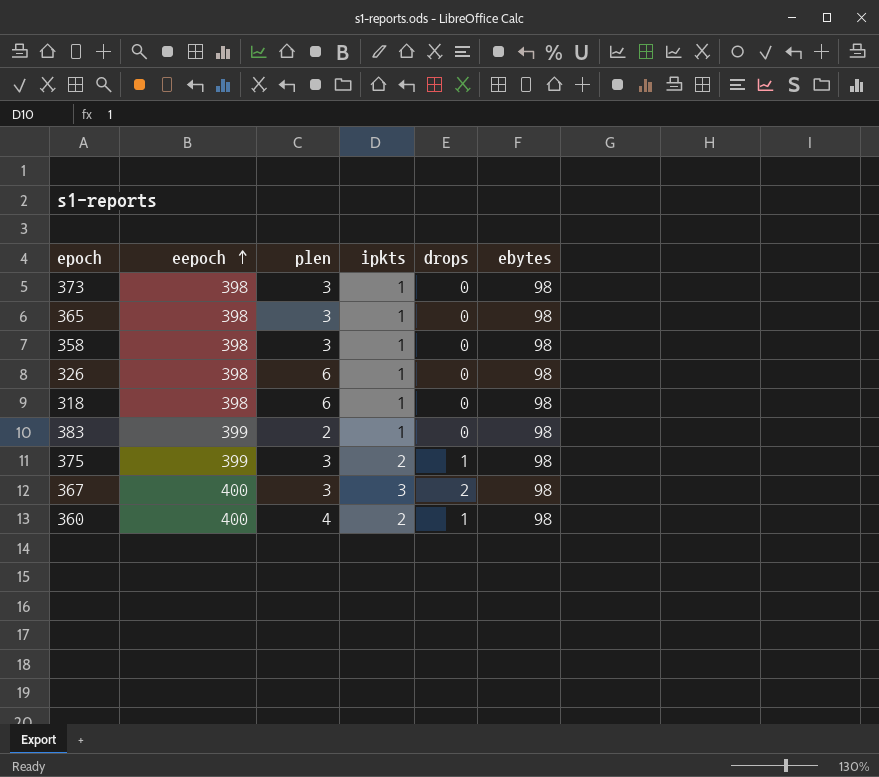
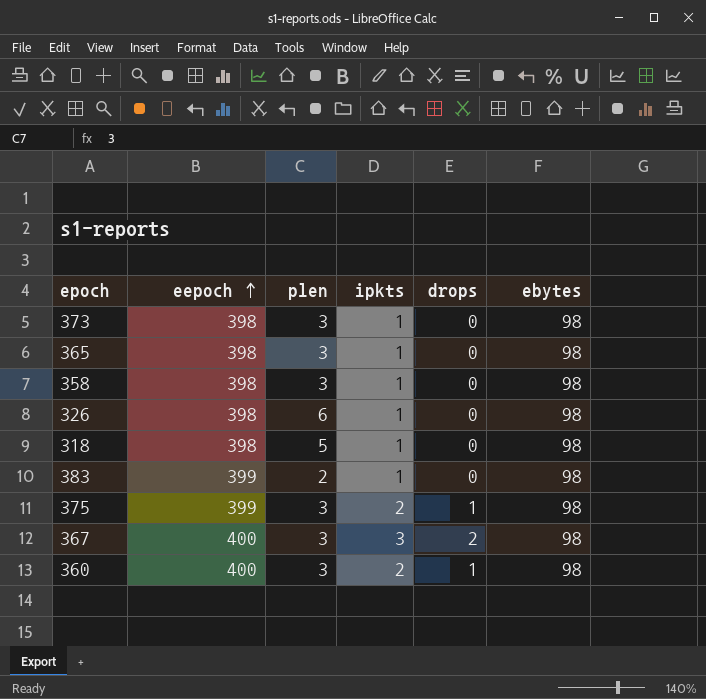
318 | plen: 6 -> 5
360 | plen: 4 -> 3

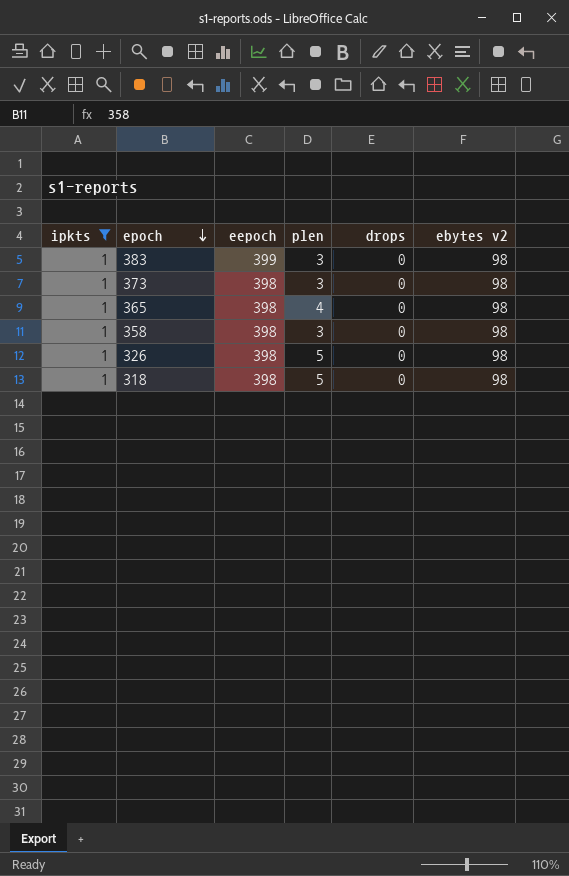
filter: none -> ipkts = 1
row order: eepoch ascending -> epoch descending
column ipkts | position: 4 -> 1
column name: ebytes -> ebytes v2
383 | plen: 2 -> 3
365 | plen: 3 -> 4
326 | plen: 6 -> 5

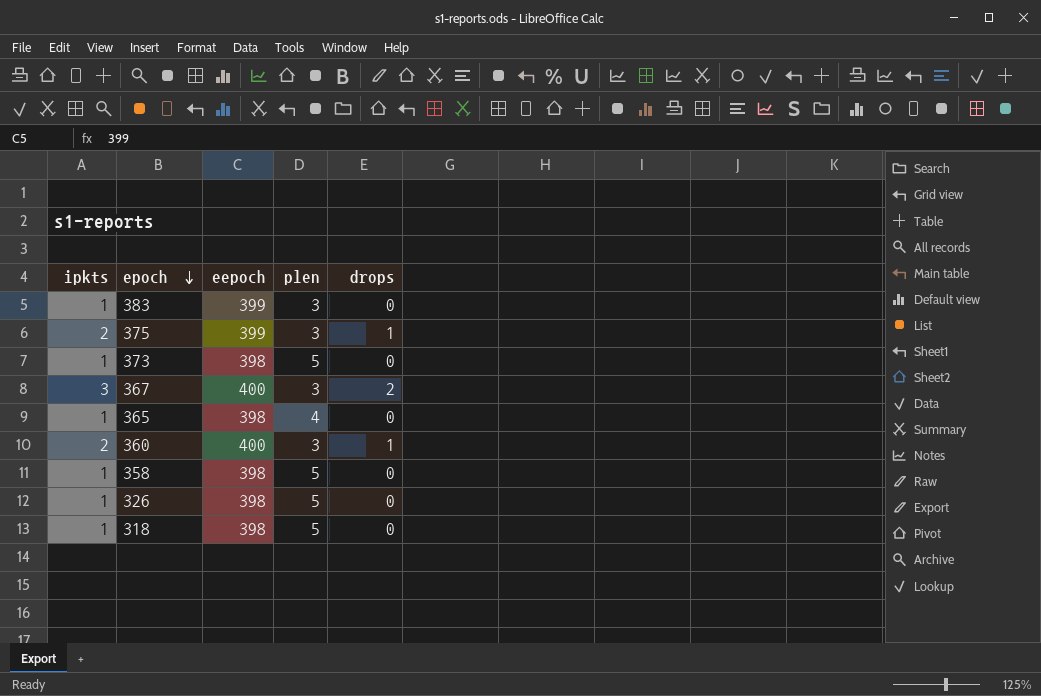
filter: ipkts = 1 -> none
column ebytes v2 | position: 6 -> none
373 | plen: 3 -> 5
358 | plen: 3 -> 5

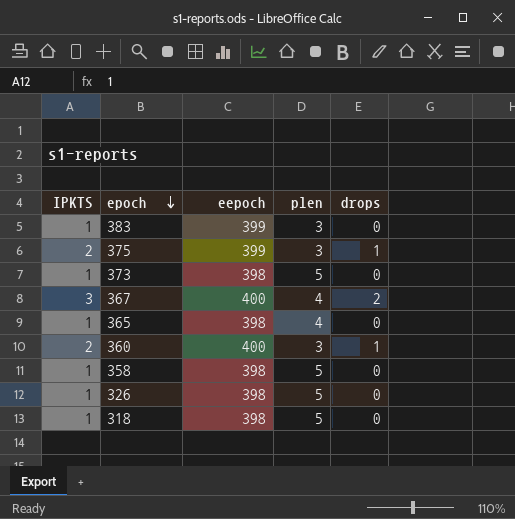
column name: ipkts -> IPKTS
367 | plen: 3 -> 4

